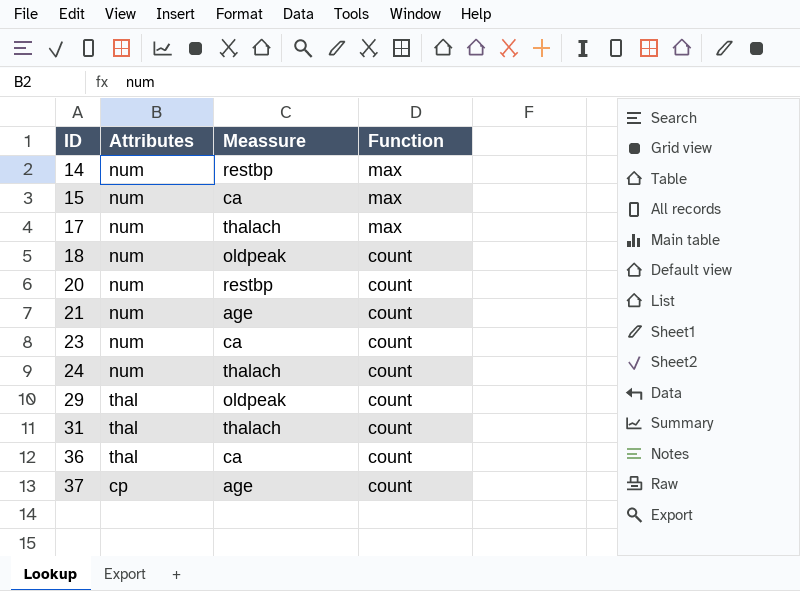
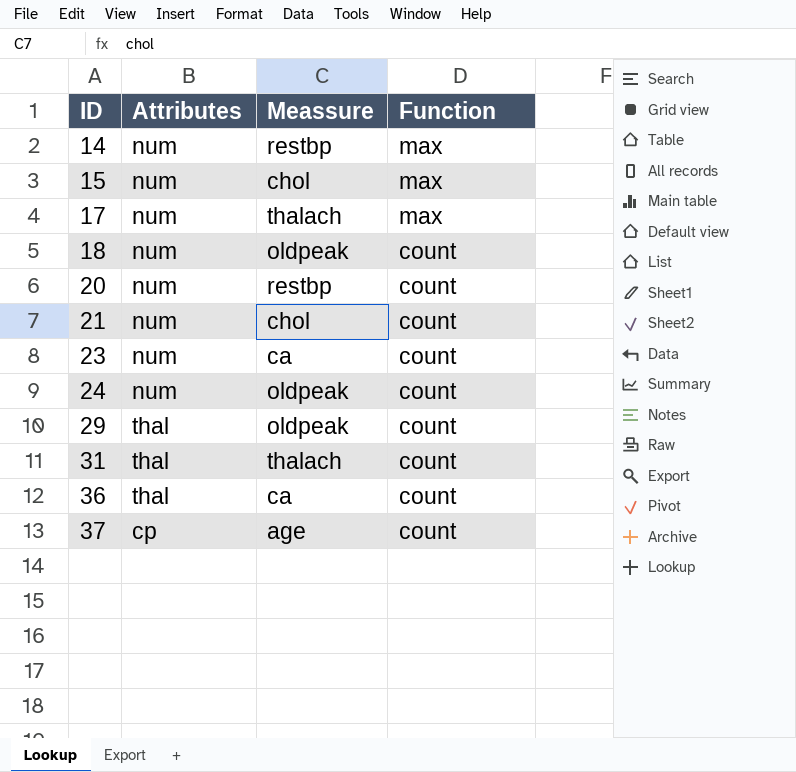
15 | Meassure: ca -> chol
21 | Meassure: age -> chol
24 | Meassure: thalach -> oldpeak

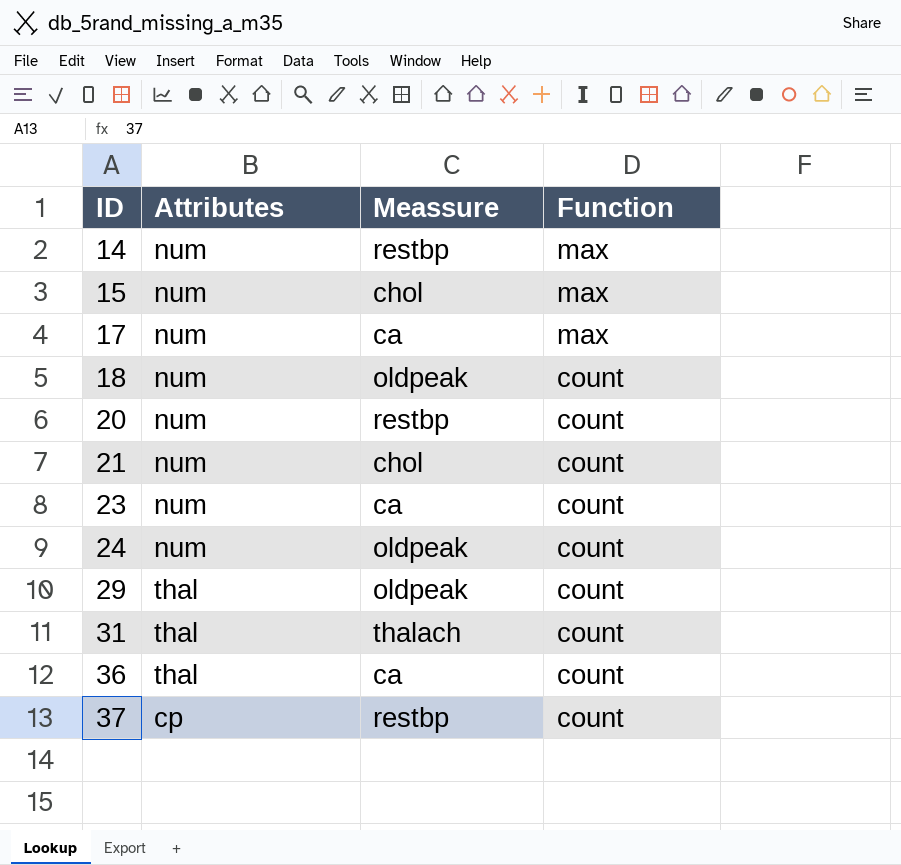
17 | Meassure: thalach -> ca
37 | Meassure: age -> restbp

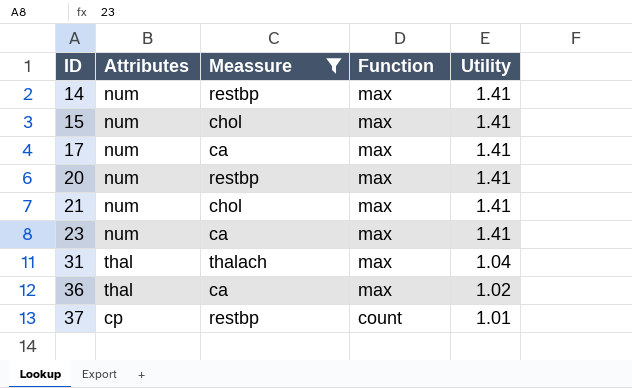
filter: none -> Meassure != oldpeak
column Utility | position: none -> 5
20 | Function: count -> max
21 | Function: count -> max
23 | Function: count -> max
31 | Function: count -> max
36 | Function: count -> max

